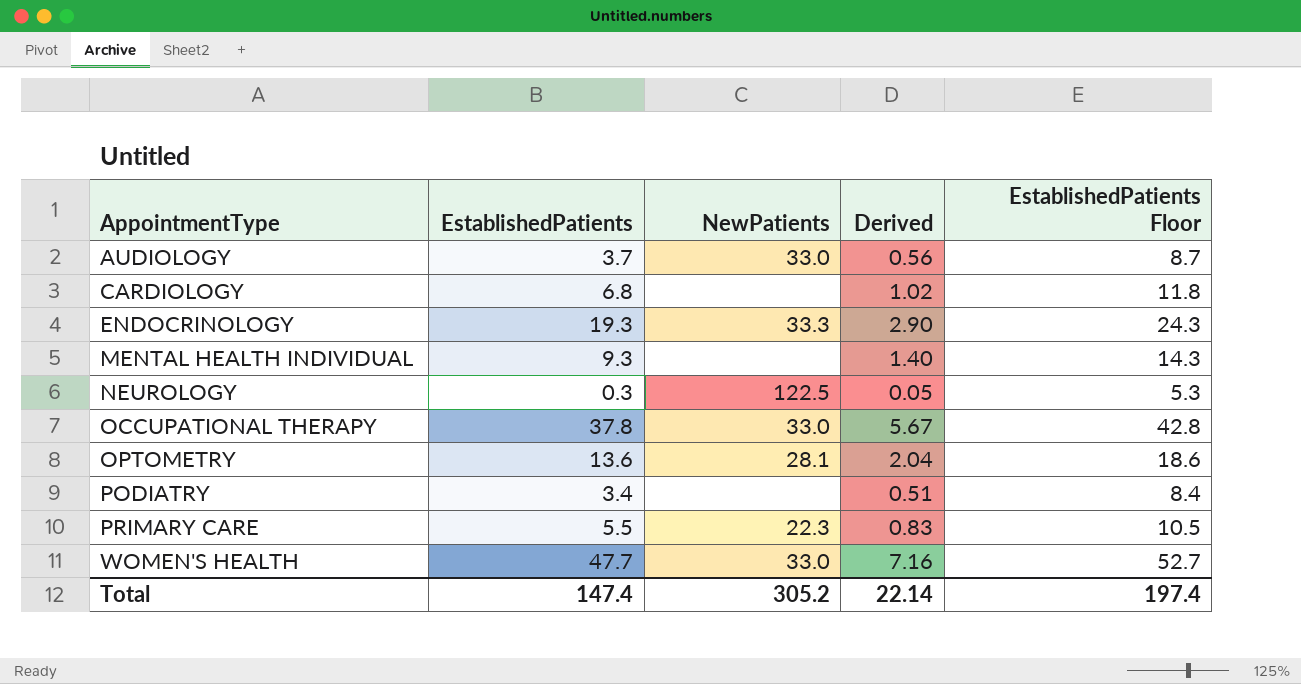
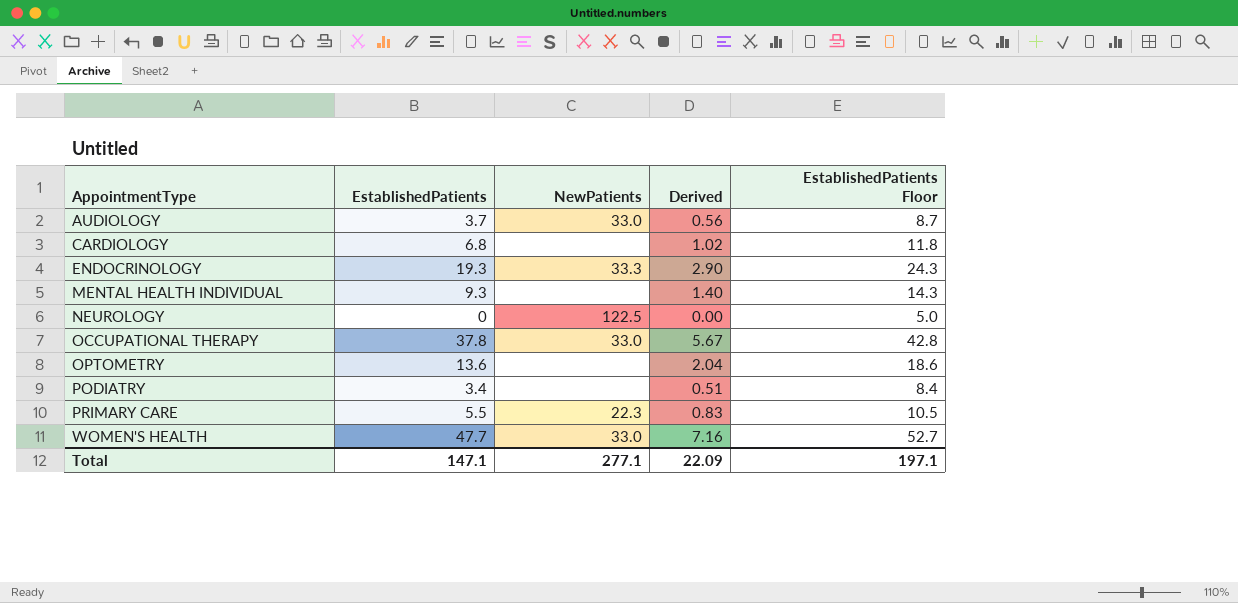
NEUROLOGY | EstablishedPatients: 0.3 -> 0
NEUROLOGY | Derived: 0.05 -> 0.00
NEUROLOGY | EstablishedPatients Floor: 5.3 -> 5.0
OPTOMETRY | NewPatients: 28.1 -> none
Total | EstablishedPatients: 147.4 -> 147.1
Total | NewPatients: 305.2 -> 277.1
Total | Derived: 22.14 -> 22.09
Total | EstablishedPatients Floor: 197.4 -> 197.1

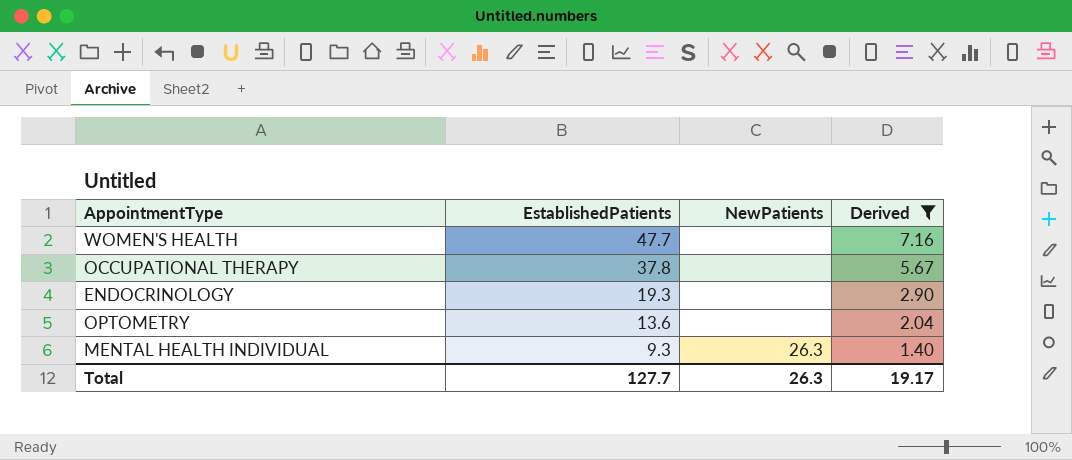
filter: none -> Derived >= 1.40
row order: AppointmentType ascending -> EstablishedPatients descending
column EstablishedPatients Floor | formula: [EstablishedPatients] + 5 -> none
WOMEN'S HEALTH | NewPatients: 33.0 -> none
OCCUPATIONAL THERAPY | NewPatients: 33.0 -> none
ENDOCRINOLOGY | NewPatients: 33.3 -> none
MENTAL HEALTH INDIVIDUAL | NewPatients: none -> 26.3
Total | EstablishedPatients: 147.1 -> 127.7
Total | NewPatients: 277.1 -> 26.3
Total | Derived: 22.09 -> 19.17

